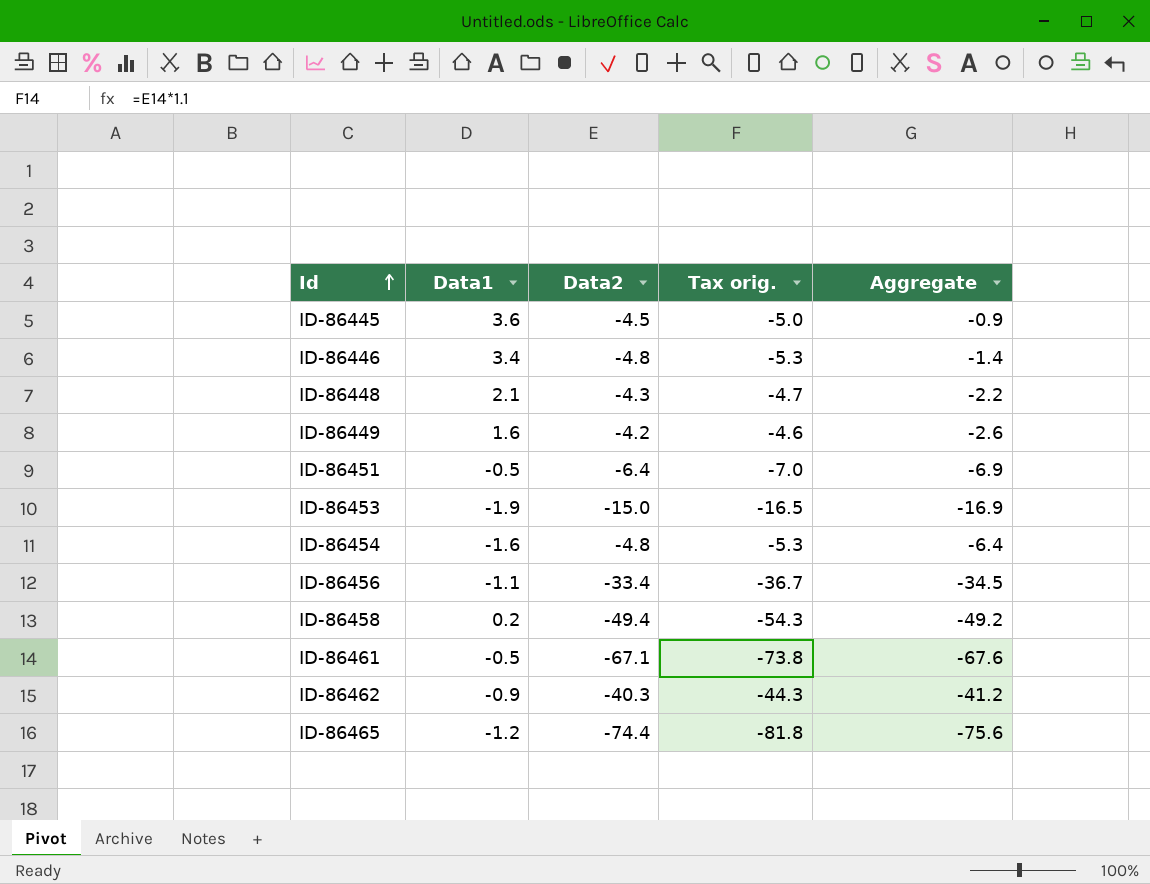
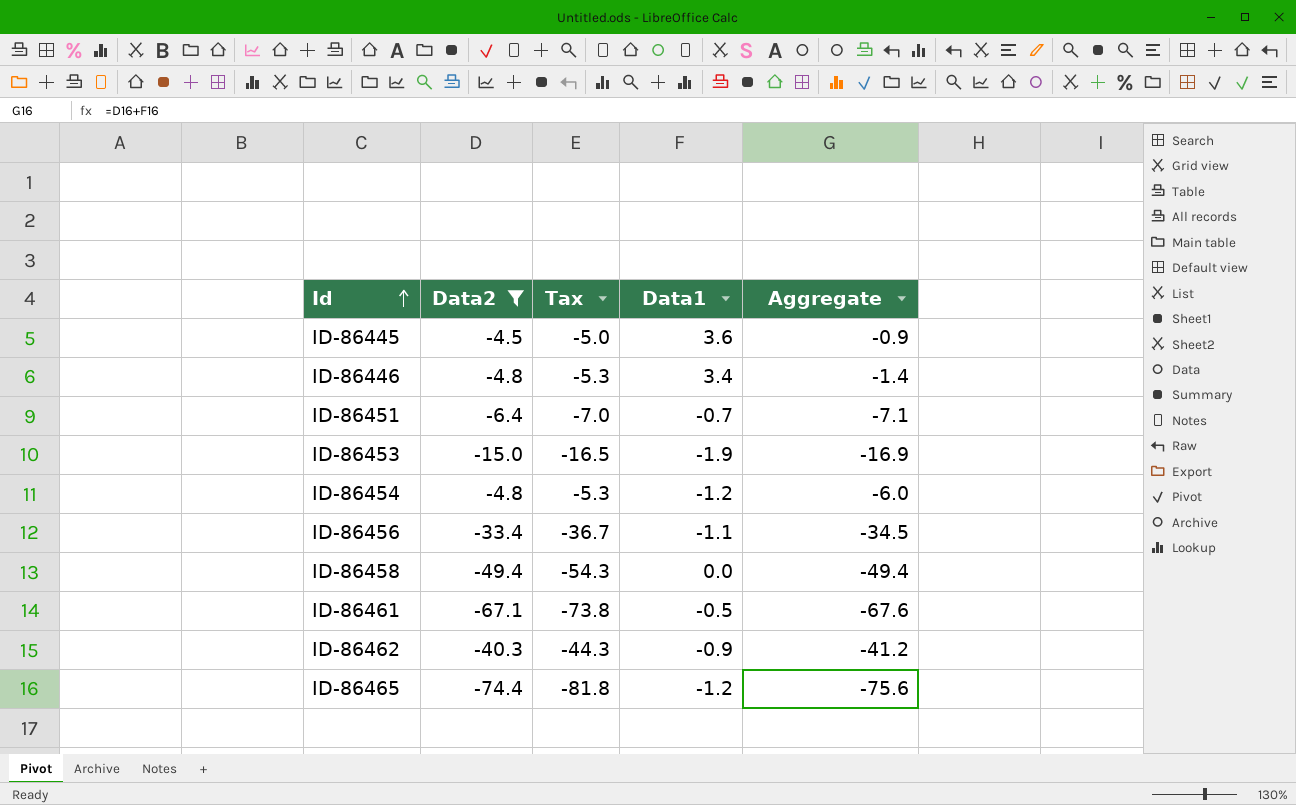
filter: none -> Data2 <= -4.5
column name: Tax orig. -> Tax
column Data1 | position: 2 -> 4
ID-86451 | Data1: -0.5 -> -0.7
ID-86451 | Aggregate: -6.9 -> -7.1
ID-86454 | Data1: -1.6 -> -1.2
ID-86454 | Aggregate: -6.4 -> -6.0
ID-86458 | Data1: 0.2 -> 0.0
ID-86458 | Aggregate: -49.2 -> -49.4

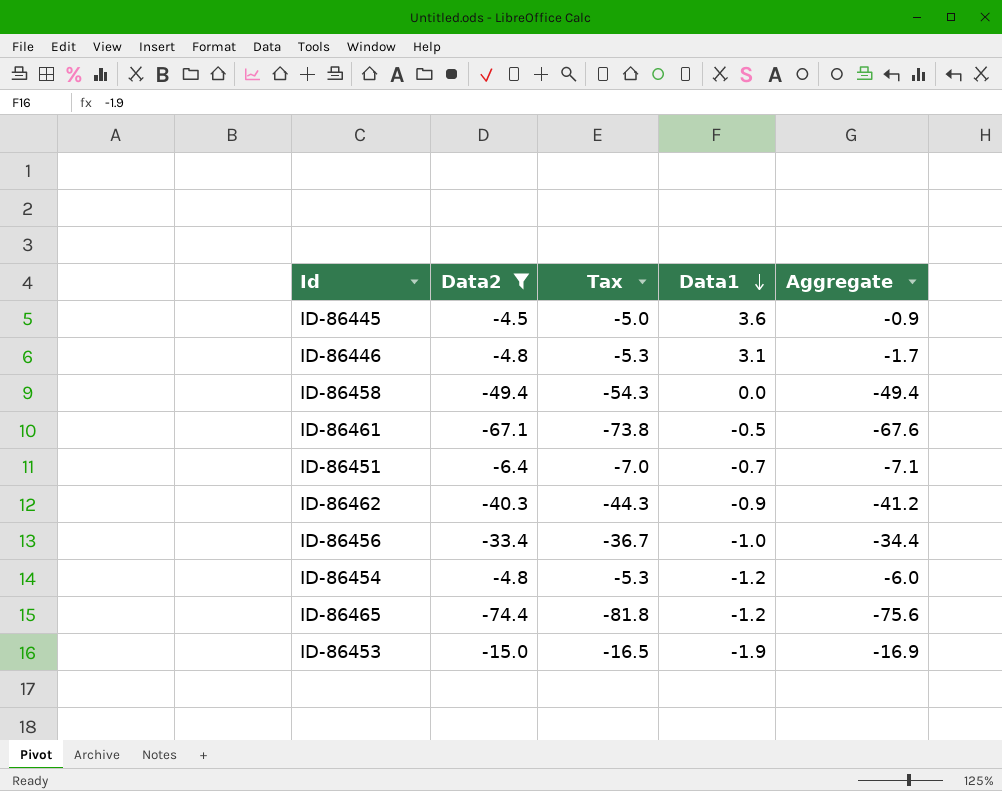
row order: Id ascending -> Data1 descending
ID-86446 | Data1: 3.4 -> 3.1
ID-86446 | Aggregate: -1.4 -> -1.7
ID-86456 | Data1: -1.1 -> -1.0
ID-86456 | Aggregate: -34.5 -> -34.4

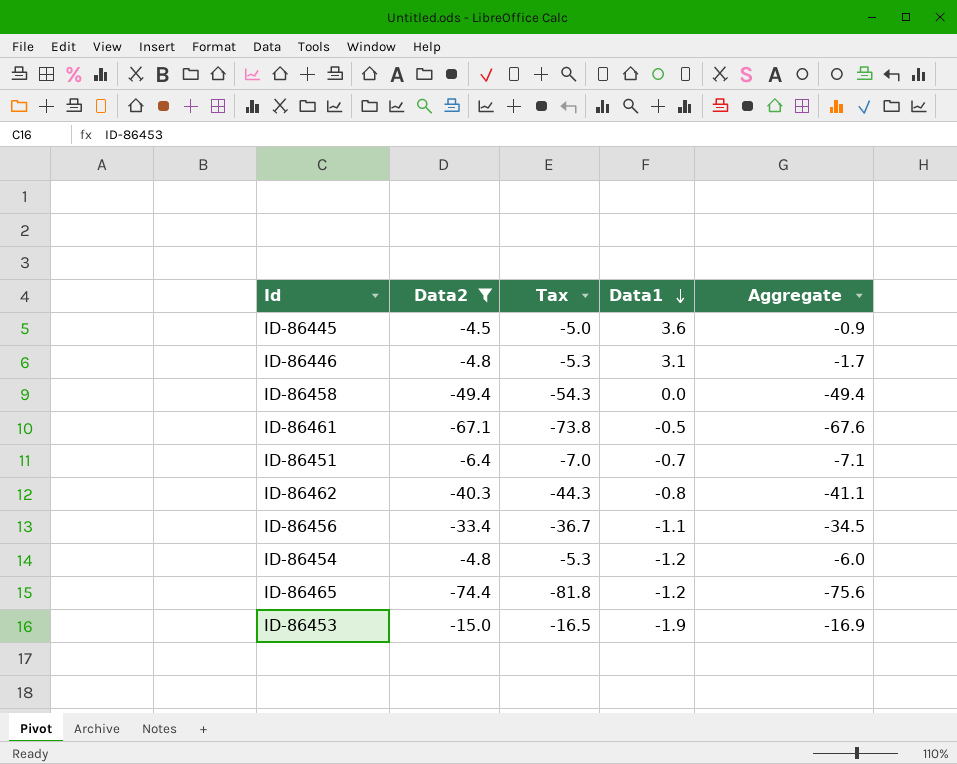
ID-86462 | Data1: -0.9 -> -0.8
ID-86462 | Aggregate: -41.2 -> -41.1
ID-86456 | Data1: -1.0 -> -1.1
ID-86456 | Aggregate: -34.4 -> -34.5

